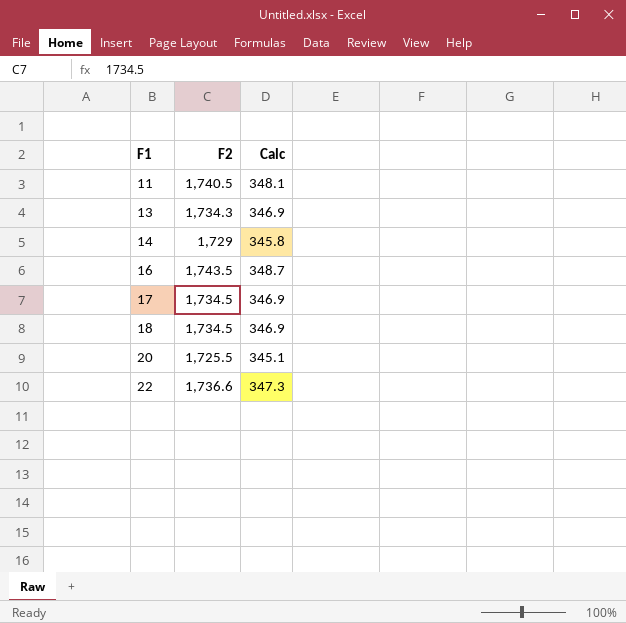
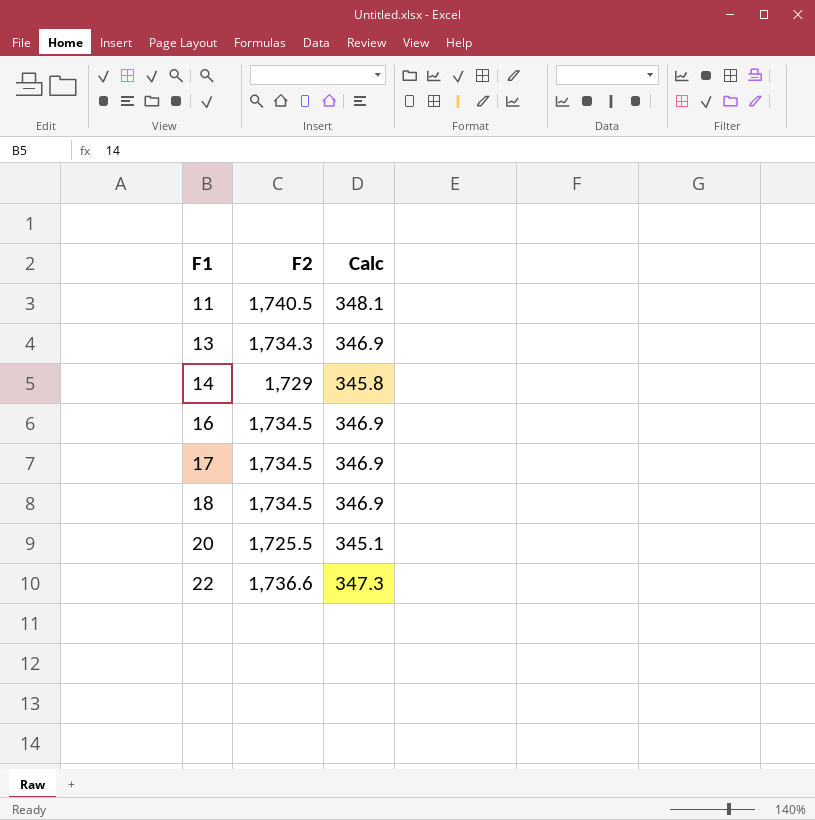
16 | F2: 1,743.5 -> 1,734.5
16 | Calc: 348.7 -> 346.9

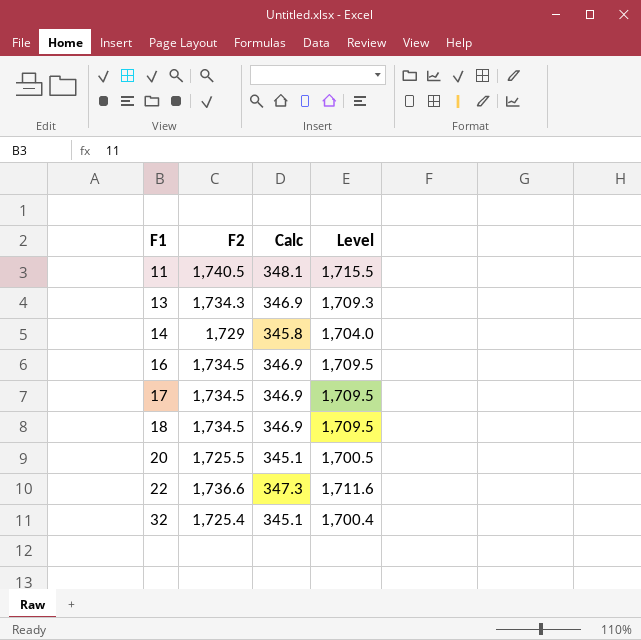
column Level | formula: none -> [F2] - 25
row 32: none -> 1,725.4 | 345.1 | 1,700.4

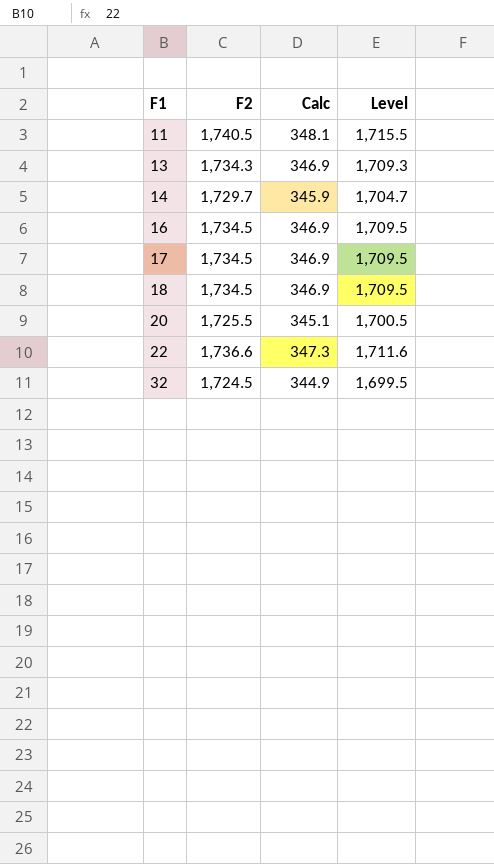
14 | F2: 1,729 -> 1,729.7
14 | Calc: 345.8 -> 345.9
14 | Level: 1,704.0 -> 1,704.7
32 | F2: 1,725.4 -> 1,724.5
32 | Calc: 345.1 -> 344.9
32 | Level: 1,700.4 -> 1,699.5

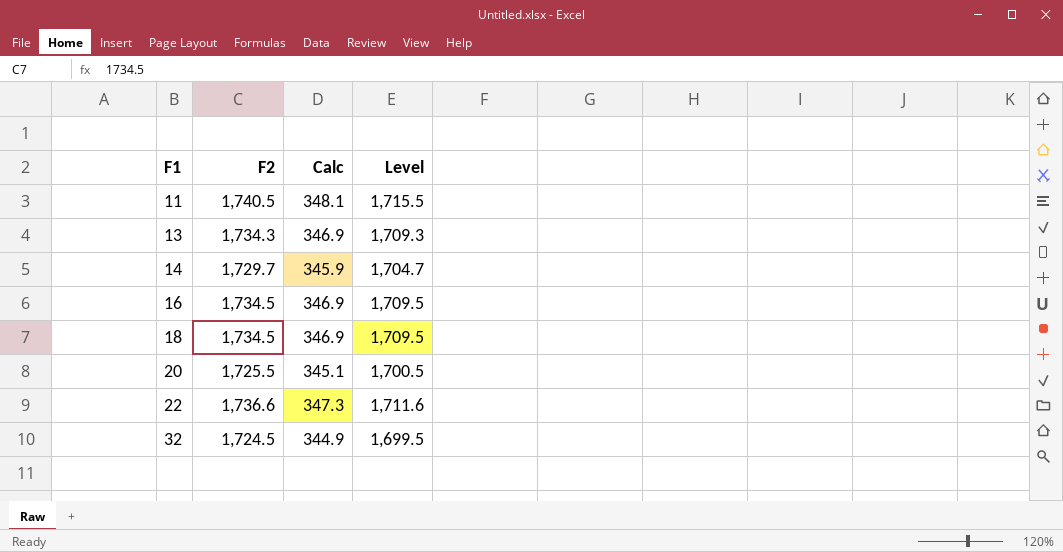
row 17: 1,734.5 | 346.9 | 1,709.5 -> none

